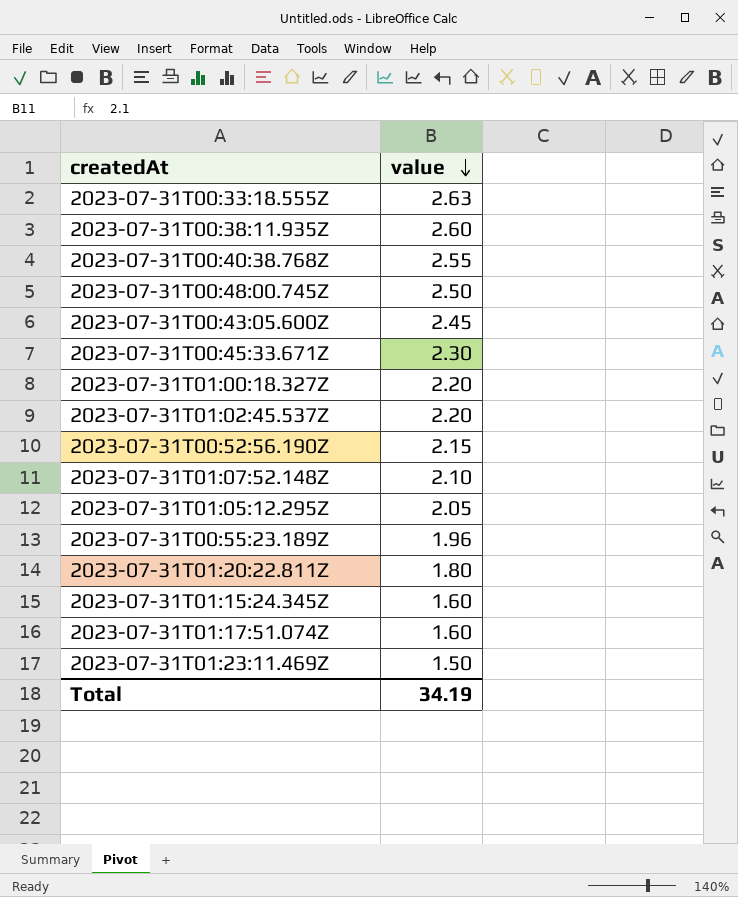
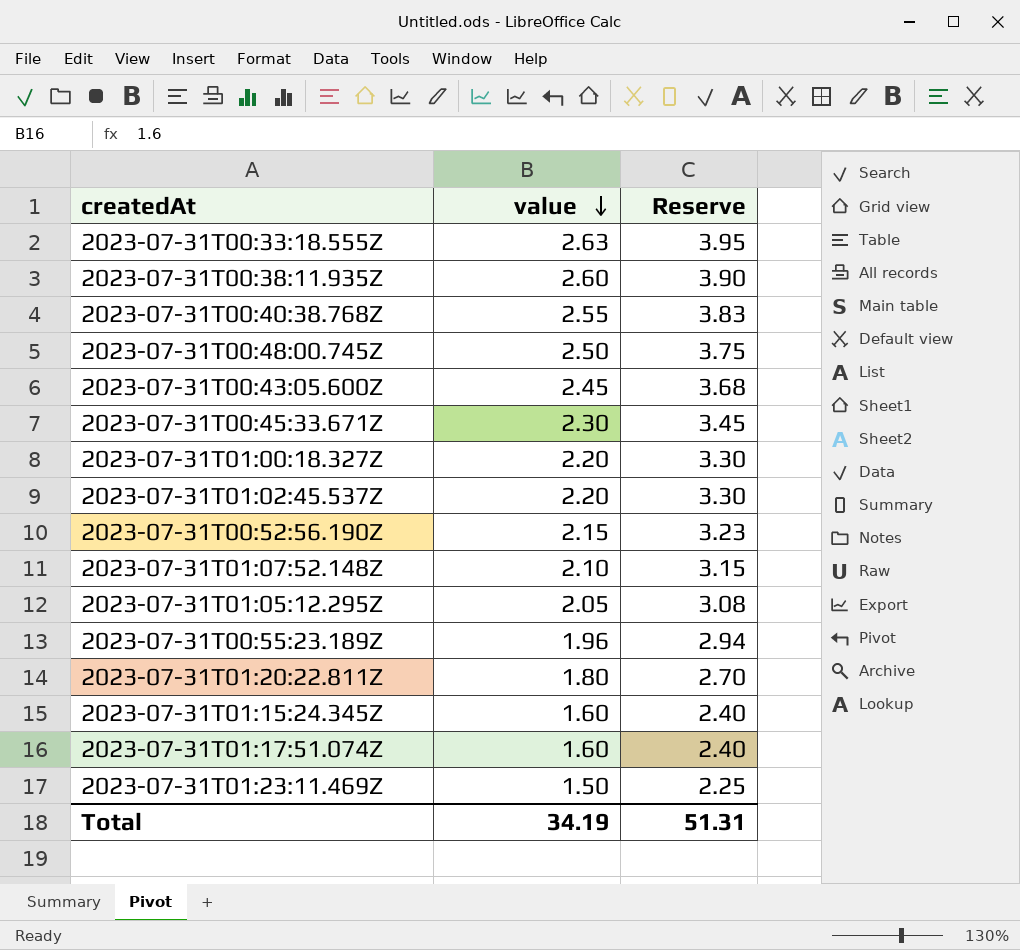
column Reserve | formula: none -> [value] * 1.5

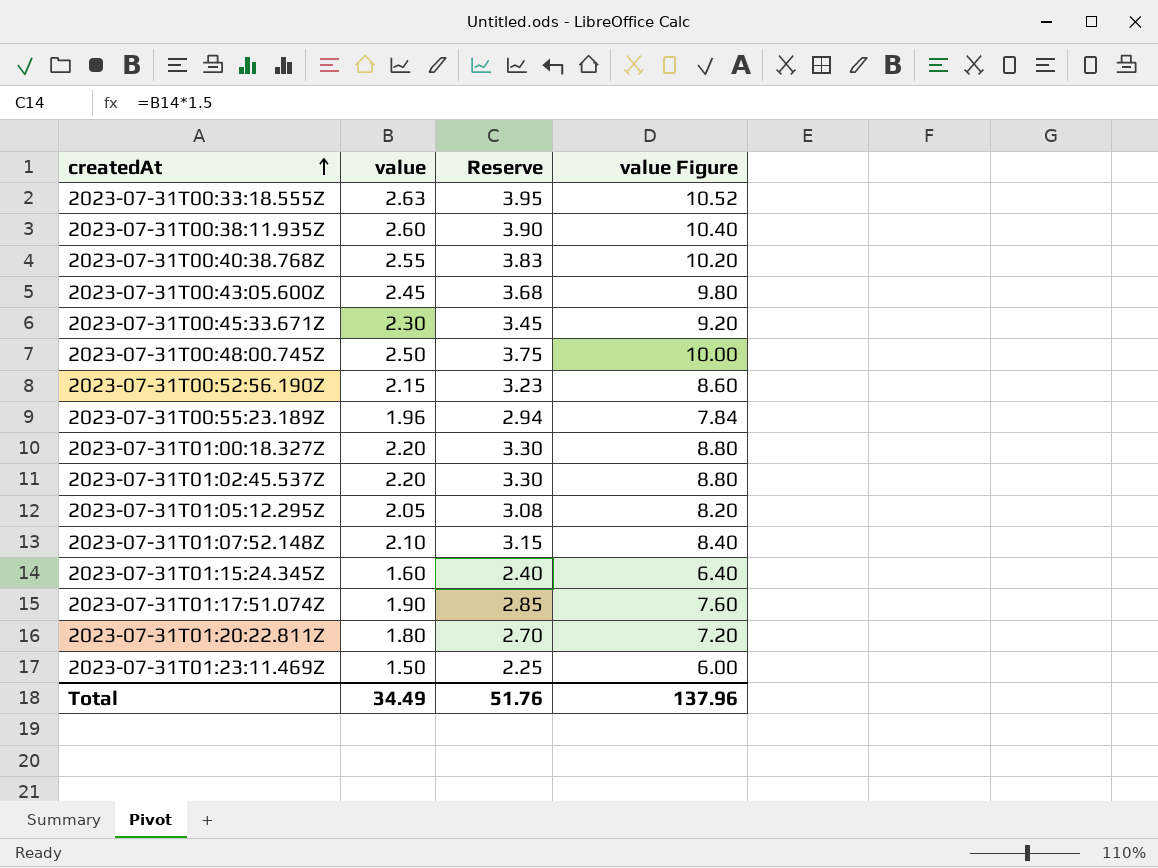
row order: value descending -> createdAt ascending
column value Figure | formula: none -> [value] * 4
2023-07-31T01:17:51.074Z | value: 1.60 -> 1.90
2023-07-31T01:17:51.074Z | Reserve: 2.40 -> 2.85
Total | value: 34.19 -> 34.49
Total | Reserve: 51.31 -> 51.76

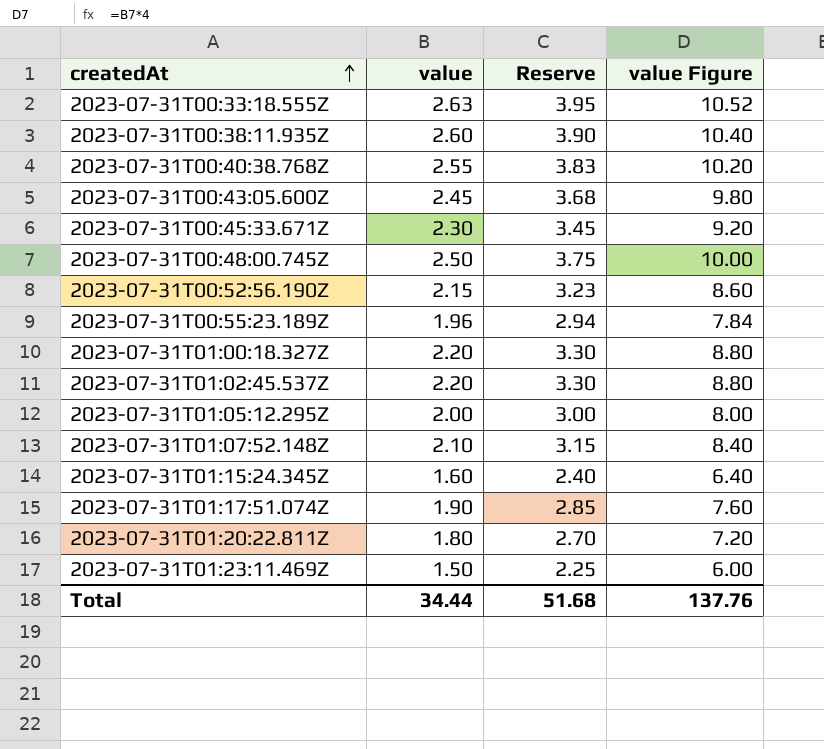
2023-07-31T01:05:12.295Z | value: 2.05 -> 2.00
2023-07-31T01:05:12.295Z | Reserve: 3.08 -> 3.00
2023-07-31T01:05:12.295Z | value Figure: 8.20 -> 8.00
Total | value: 34.49 -> 34.44
Total | Reserve: 51.76 -> 51.68
Total | value Figure: 137.96 -> 137.76

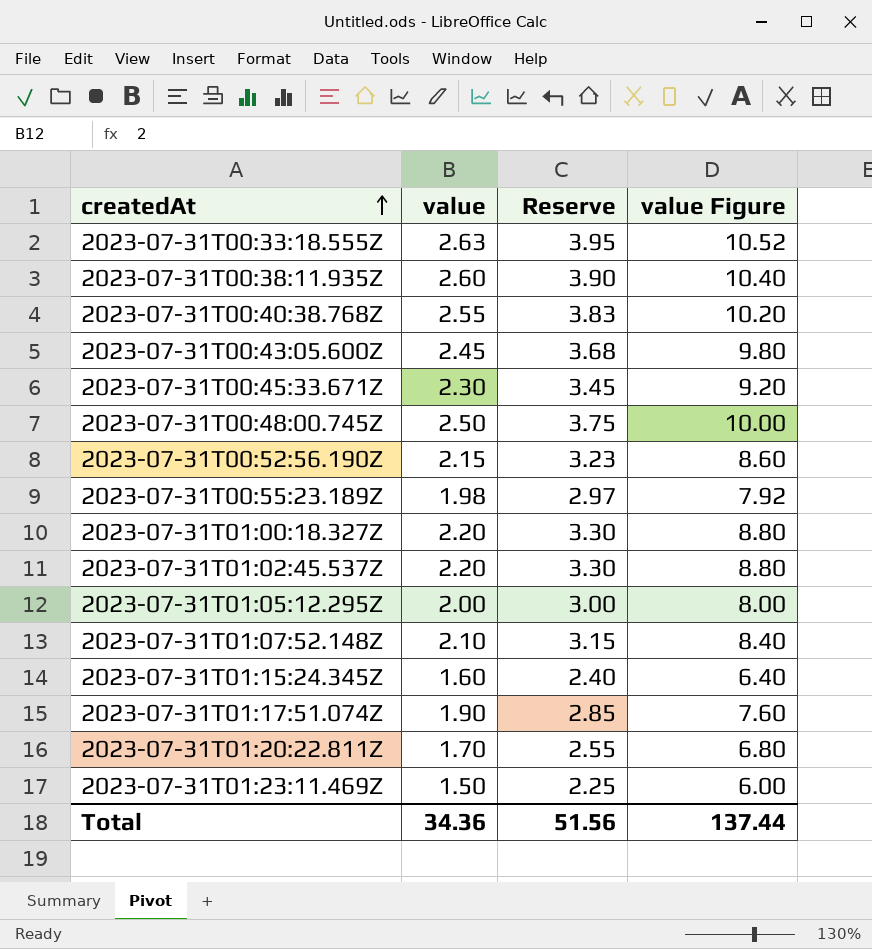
2023-07-31T00:55:23.189Z | value: 1.96 -> 1.98
2023-07-31T00:55:23.189Z | Reserve: 2.94 -> 2.97
2023-07-31T00:55:23.189Z | value Figure: 7.84 -> 7.92
2023-07-31T01:20:22.811Z | value: 1.80 -> 1.70
2023-07-31T01:20:22.811Z | Reserve: 2.70 -> 2.55
2023-07-31T01:20:22.811Z | value Figure: 7.20 -> 6.80
Total | value: 34.44 -> 34.36
Total | Reserve: 51.68 -> 51.56
Total | value Figure: 137.76 -> 137.44

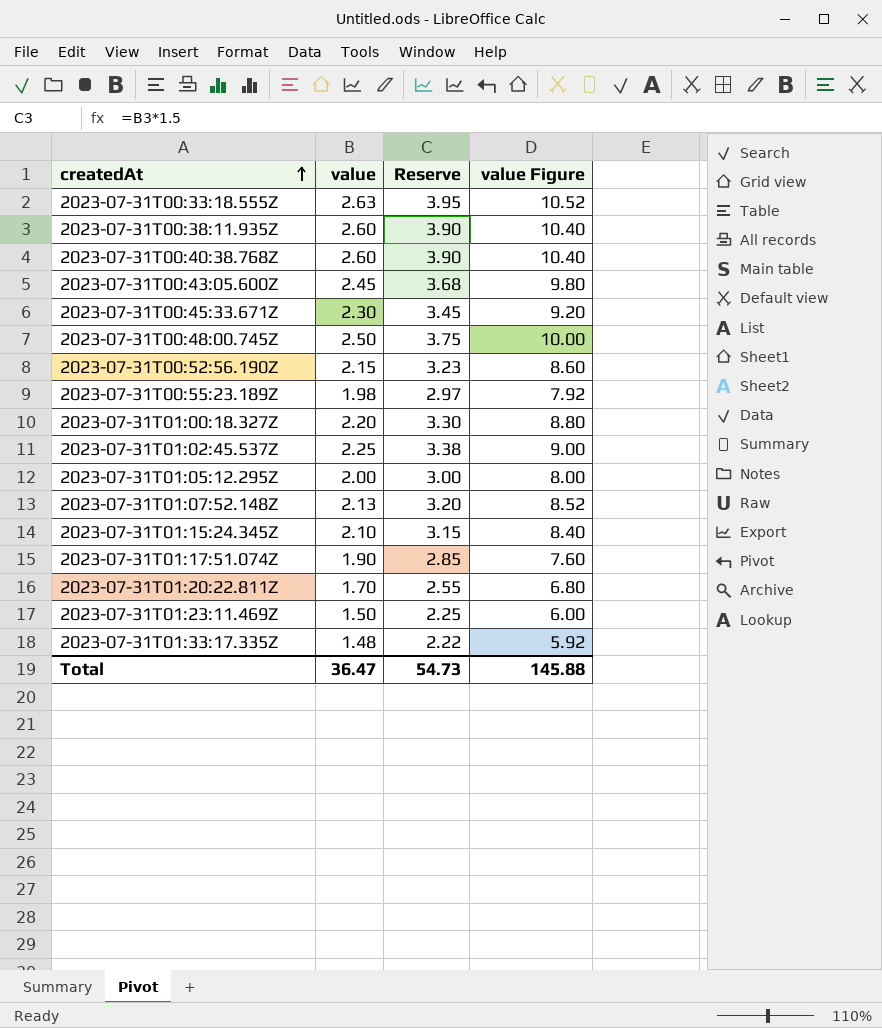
2023-07-31T00:40:38.768Z | value: 2.55 -> 2.60
2023-07-31T00:40:38.768Z | Reserve: 3.83 -> 3.90
2023-07-31T00:40:38.768Z | value Figure: 10.20 -> 10.40
2023-07-31T01:02:45.537Z | value: 2.20 -> 2.25
2023-07-31T01:02:45.537Z | Reserve: 3.30 -> 3.38
2023-07-31T01:02:45.537Z | value Figure: 8.80 -> 9.00
2023-07-31T01:07:52.148Z | value: 2.10 -> 2.13
2023-07-31T01:07:52.148Z | Reserve: 3.15 -> 3.20
2023-07-31T01:07:52.148Z | value Figure: 8.40 -> 8.52
2023-07-31T01:15:24.345Z | value: 1.60 -> 2.10
2023-07-31T01:15:24.345Z | Reserve: 2.40 -> 3.15
2023-07-31T01:15:24.345Z | value Figure: 6.40 -> 8.40
row 2023-07-31T01:33:17.335Z: none -> 1.48 | 2.22 | 5.92
Total | value: 34.36 -> 36.47
Total | Reserve: 51.56 -> 54.73
Total | value Figure: 137.44 -> 145.88

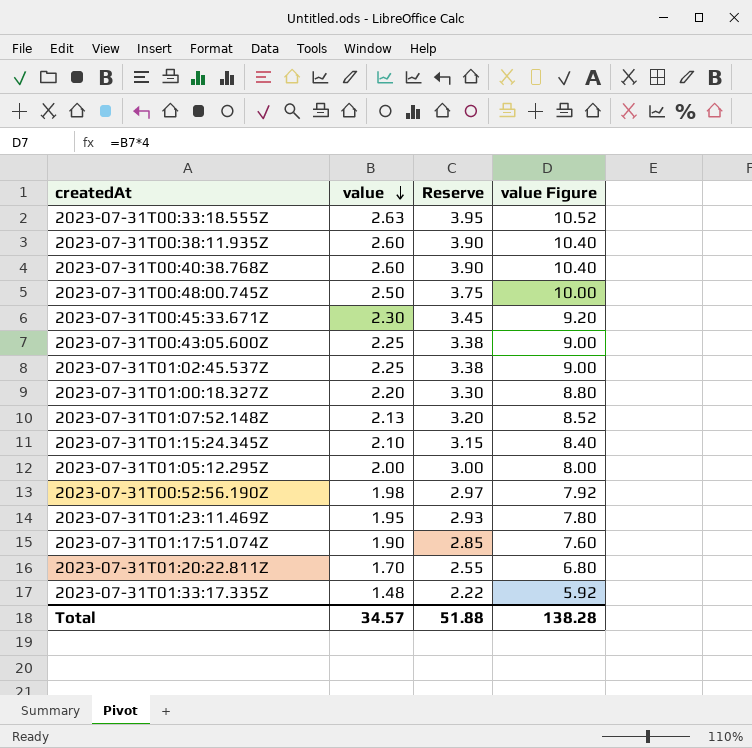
row order: createdAt ascending -> value descending
row 2023-07-31T00:55:23.189Z: 1.98 | 2.97 | 7.92 -> none
2023-07-31T00:43:05.600Z | value: 2.45 -> 2.25
2023-07-31T00:43:05.600Z | Reserve: 3.68 -> 3.38
2023-07-31T00:43:05.600Z | value Figure: 9.80 -> 9.00
2023-07-31T00:52:56.190Z | value: 2.15 -> 1.98
2023-07-31T00:52:56.190Z | Reserve: 3.23 -> 2.97
2023-07-31T00:52:56.190Z | value Figure: 8.60 -> 7.92
2023-07-31T01:23:11.469Z | value: 1.50 -> 1.95
2023-07-31T01:23:11.469Z | Reserve: 2.25 -> 2.93
2023-07-31T01:23:11.469Z | value Figure: 6.00 -> 7.80
Total | value: 36.47 -> 34.57
Total | Reserve: 54.73 -> 51.88
Total | value Figure: 145.88 -> 138.28

